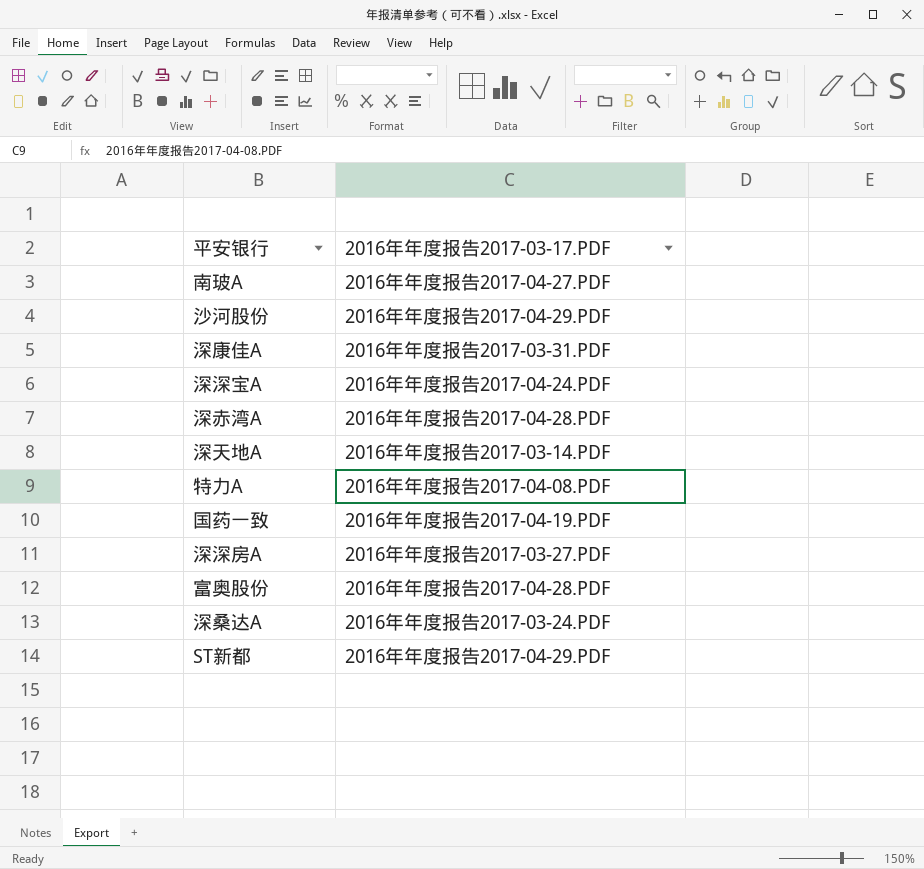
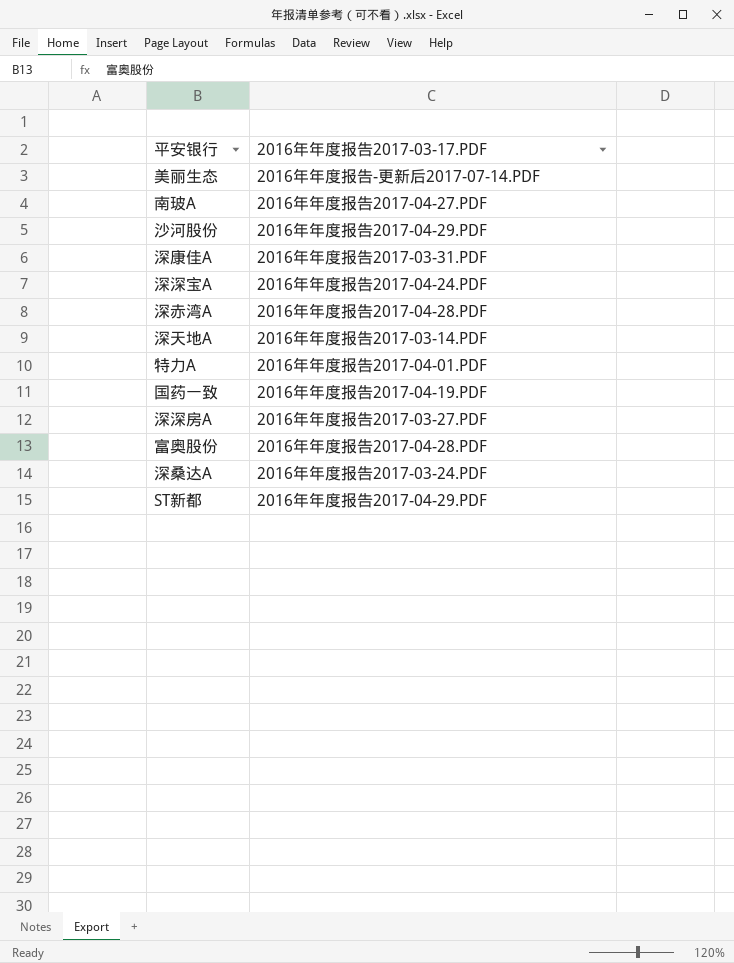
row 美丽生态: none -> 2016年年度报告-更新后2017-07-14.PDF
特力A | 2016年年度报告2017-03-17.PDF: 2016年年度报告2017-04-08.PDF -> 2016年年度报告2017-04-01.PDF

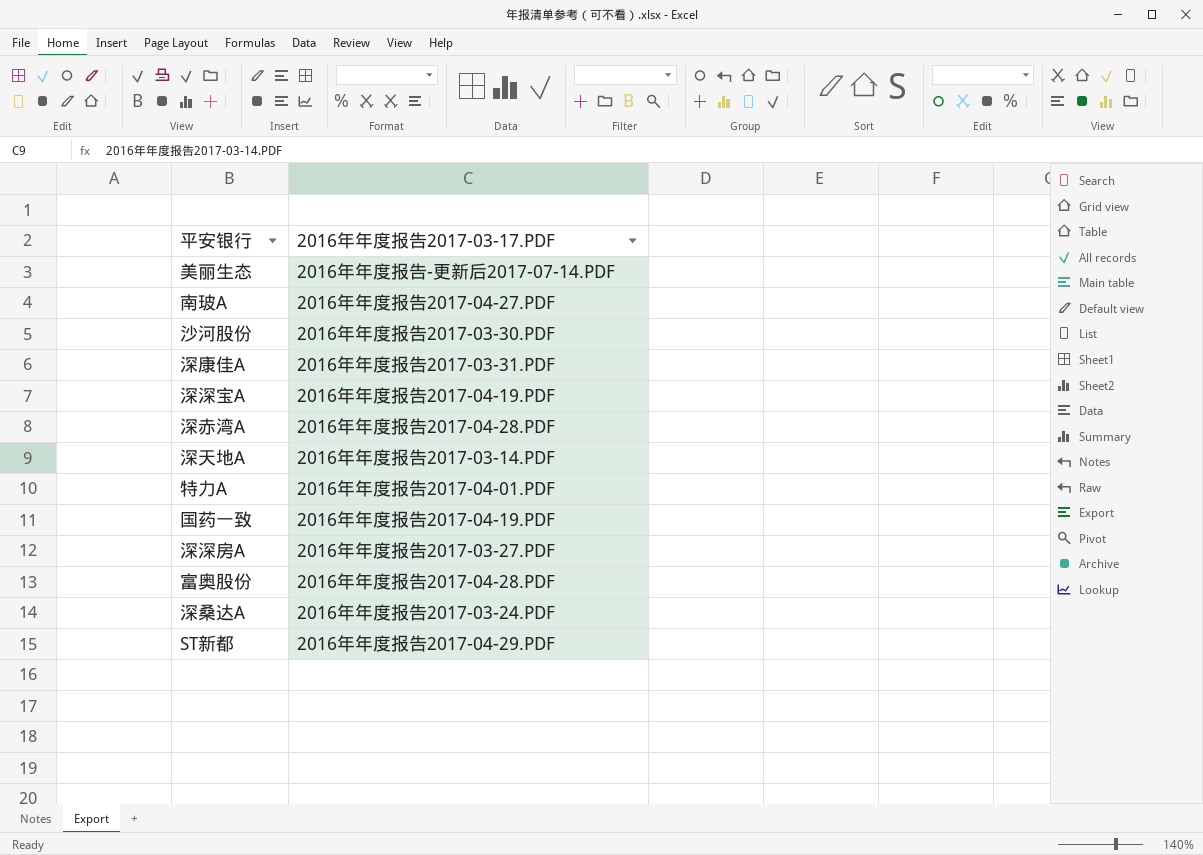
沙河股份 | 2016年年度报告2017-03-17.PDF: 2016年年度报告2017-04-29.PDF -> 2016年年度报告2017-03-30.PDF
深深宝A | 2016年年度报告2017-03-17.PDF: 2016年年度报告2017-04-24.PDF -> 2016年年度报告2017-04-19.PDF

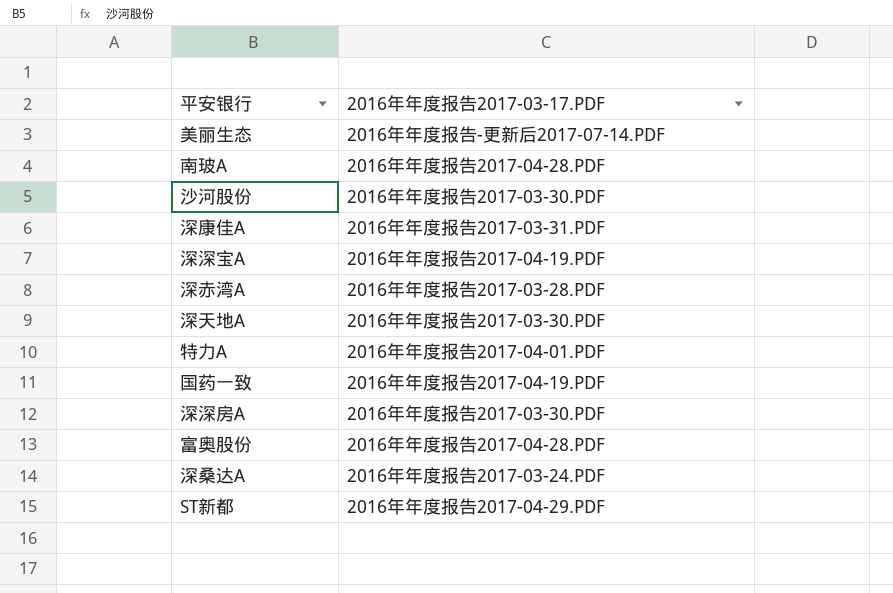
南玻A | 2016年年度报告2017-03-17.PDF: 2016年年度报告2017-04-27.PDF -> 2016年年度报告2017-04-28.PDF
深赤湾A | 2016年年度报告2017-03-17.PDF: 2016年年度报告2017-04-28.PDF -> 2016年年度报告2017-03-28.PDF
深天地A | 2016年年度报告2017-03-17.PDF: 2016年年度报告2017-03-14.PDF -> 2016年年度报告2017-03-30.PDF
深深房A | 2016年年度报告2017-03-17.PDF: 2016年年度报告2017-03-27.PDF -> 2016年年度报告2017-03-30.PDF

